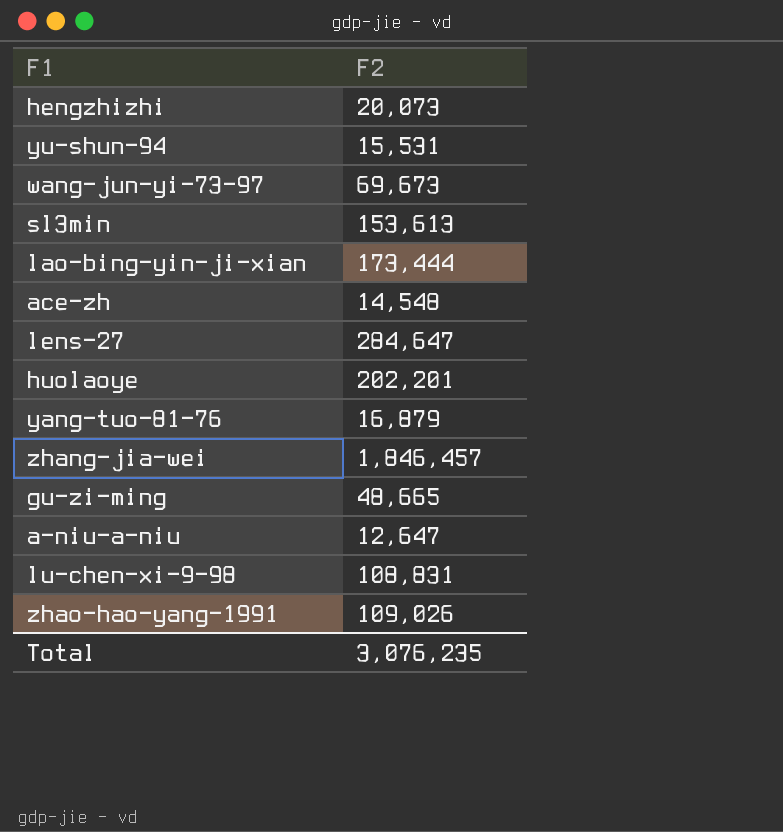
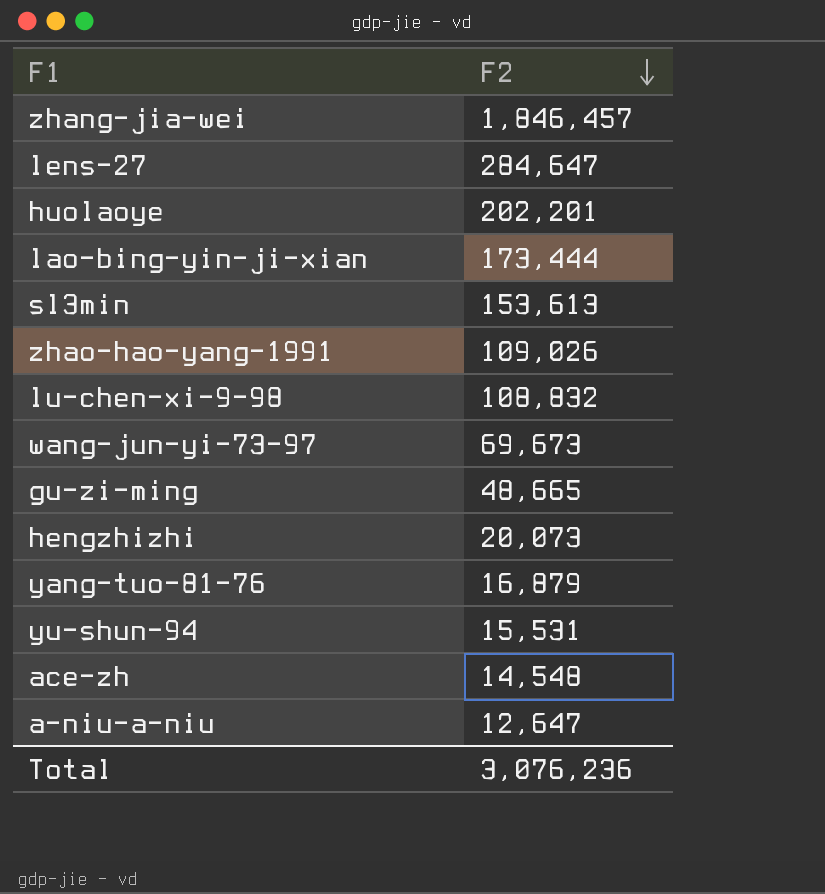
row order: none -> F2 descending
lu-chen-xi-9-98 | F2: 108,831 -> 108,832
Total | F2: 3,076,235 -> 3,076,236

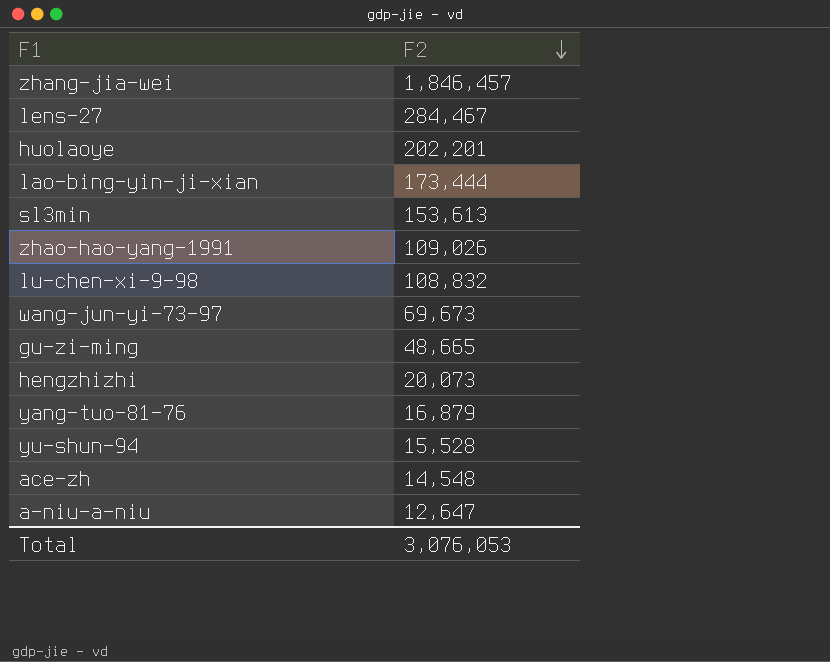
lens-27 | F2: 284,647 -> 284,467
yu-shun-94 | F2: 15,531 -> 15,528
Total | F2: 3,076,236 -> 3,076,053

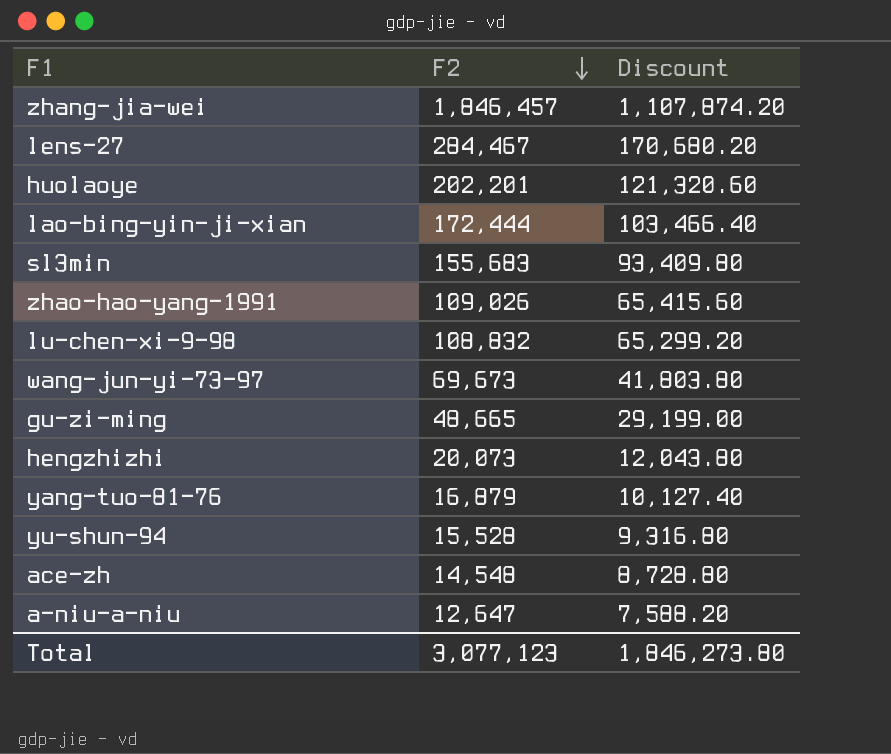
column Discount | formula: none -> [F2] * 0.6
lao-bing-yin-ji-xian | F2: 173,444 -> 172,444
sl3min | F2: 153,613 -> 155,683
Total | F2: 3,076,053 -> 3,077,123

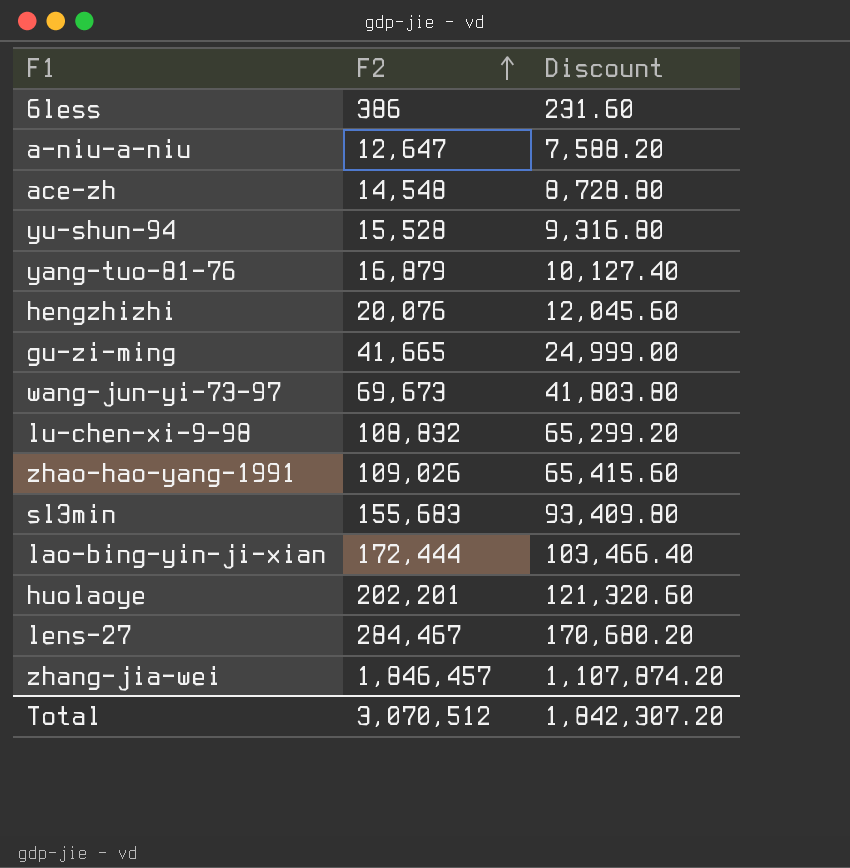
row order: F2 descending -> F2 ascending
row 6less: none -> 386 | 231.60
hengzhizhi | F2: 20,073 -> 20,076
hengzhizhi | Discount: 12,043.80 -> 12,045.60
gu-zi-ming | F2: 48,665 -> 41,665
gu-zi-ming | Discount: 29,199.00 -> 24,999.00
Total | F2: 3,077,123 -> 3,070,512
Total | Discount: 1,846,273.80 -> 1,842,307.20

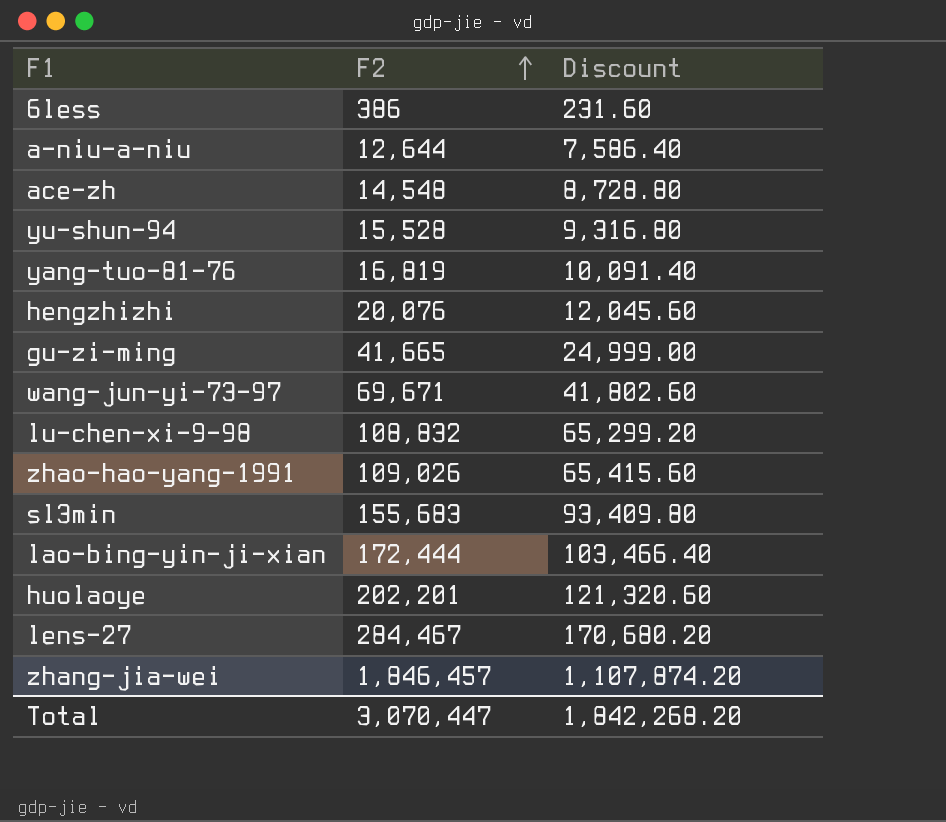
a-niu-a-niu | F2: 12,647 -> 12,644
a-niu-a-niu | Discount: 7,588.20 -> 7,586.40
yang-tuo-81-76 | F2: 16,879 -> 16,819
yang-tuo-81-76 | Discount: 10,127.40 -> 10,091.40
wang-jun-yi-73-97 | F2: 69,673 -> 69,671
wang-jun-yi-73-97 | Discount: 41,803.80 -> 41,802.60
Total | F2: 3,070,512 -> 3,070,447
Total | Discount: 1,842,307.20 -> 1,842,268.20

